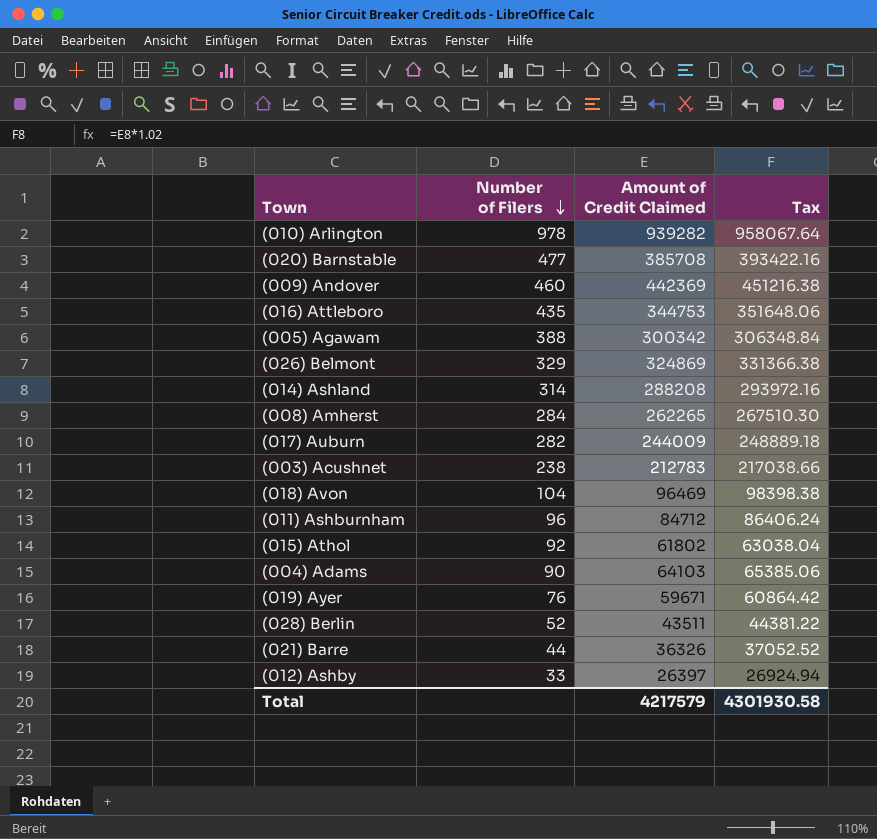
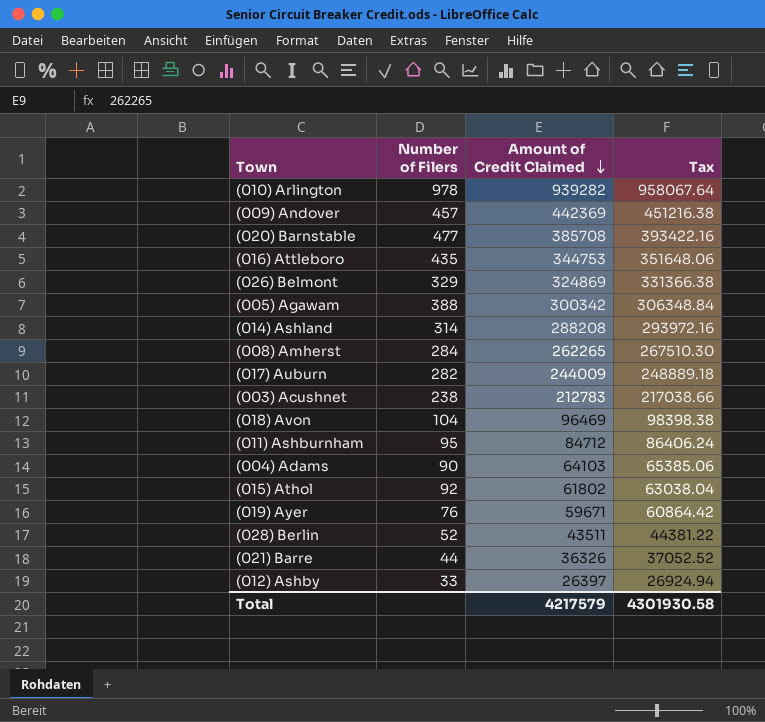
row order: Number of Filers descending -> Amount of Credit Claimed descending
(009) Andover | Number of Filers: 460 -> 457
(011) Ashburnham | Number of Filers: 96 -> 95

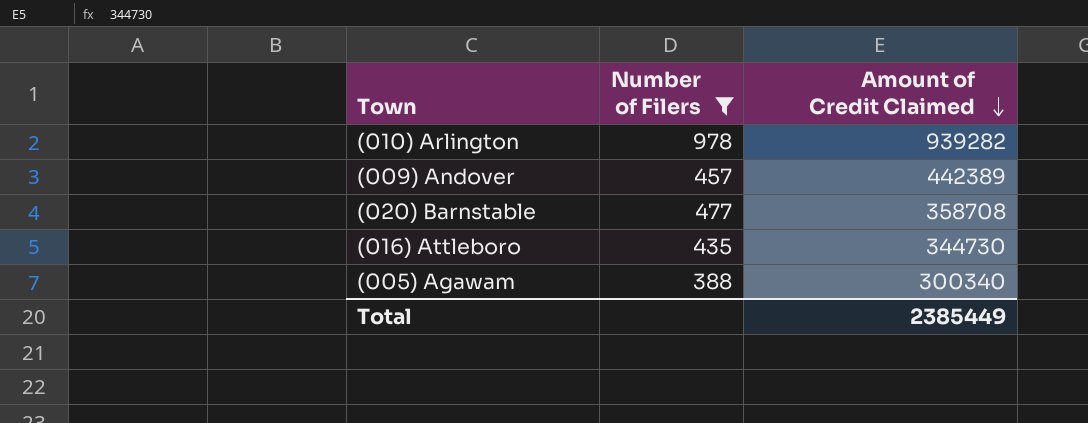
filter: none -> Number of Filers >= 388
column Tax | formula: [Amount of Credit Claimed] * 1.02 -> none
(009) Andover | Amount of Credit Claimed: 442369 -> 442389
(020) Barnstable | Amount of Credit Claimed: 385708 -> 358708
(016) Attleboro | Amount of Credit Claimed: 344753 -> 344730
(005) Agawam | Amount of Credit Claimed: 300342 -> 300340
Total | Amount of Credit Claimed: 4217579 -> 2385449

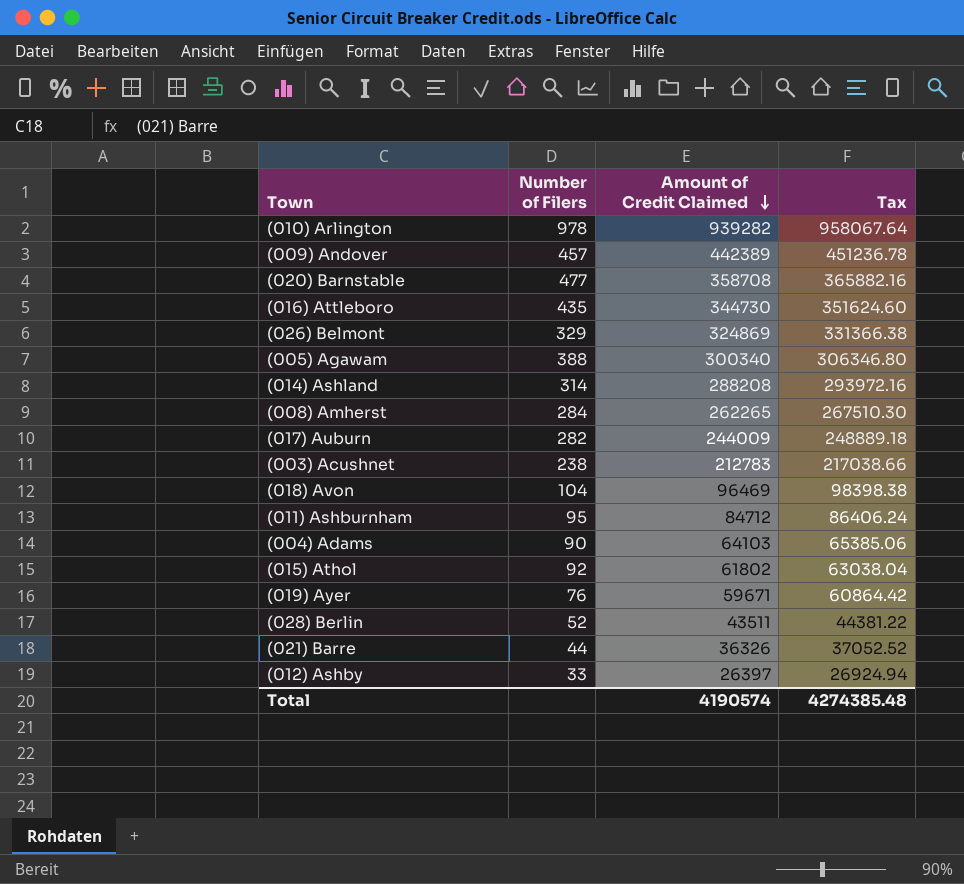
filter: Number of Filers >= 388 -> none
column Tax | formula: none -> [Amount of Credit Claimed] * 1.02
Total | Amount of Credit Claimed: 2385449 -> 4190574

